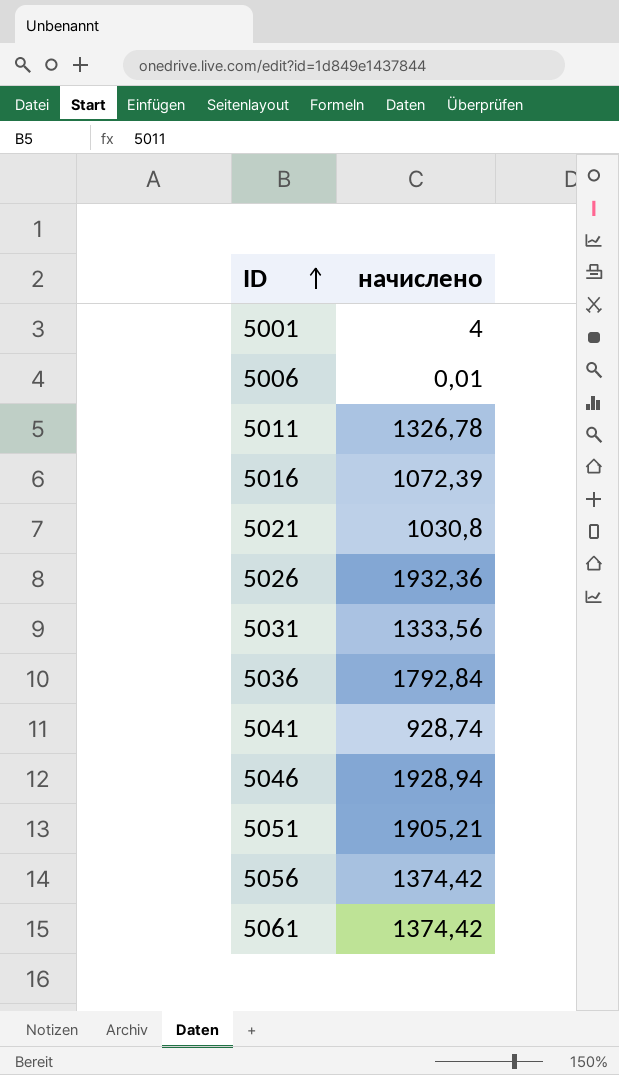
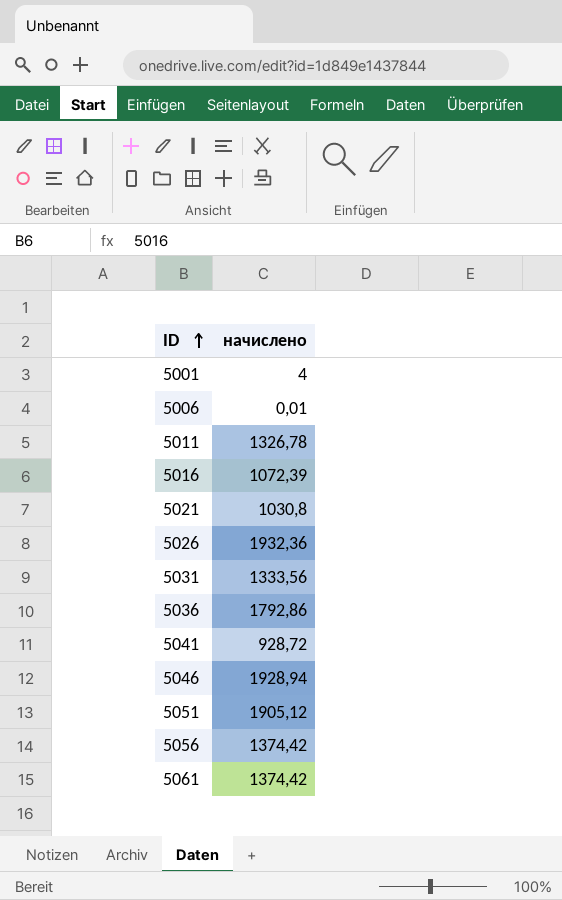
5036 | начислено: 1792,84 -> 1792,86
5041 | начислено: 928,74 -> 928,72
5051 | начислено: 1905,21 -> 1905,12

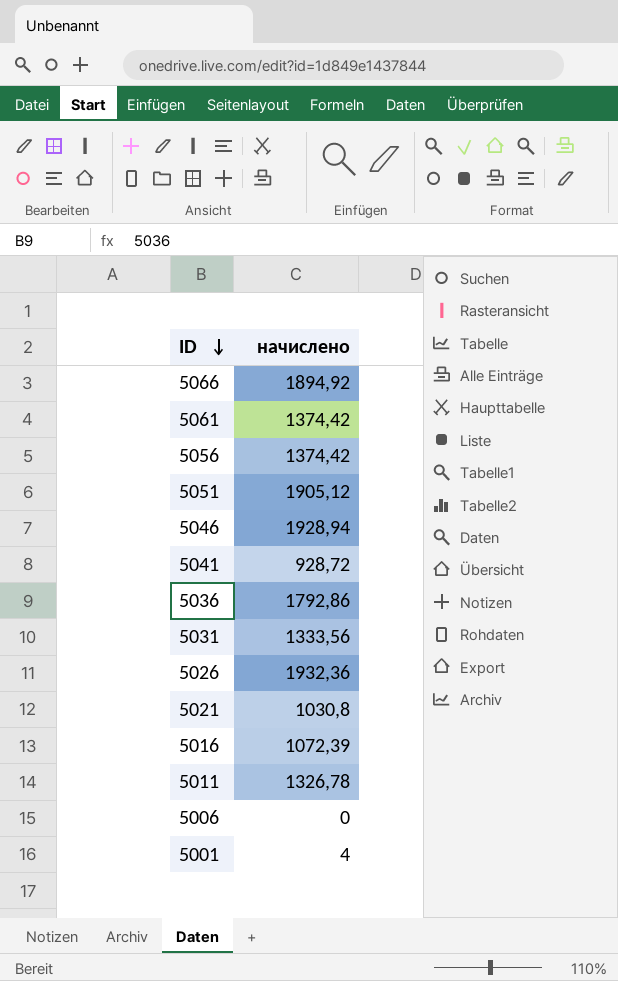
row order: ID ascending -> ID descending
row 5066: none -> 1894,92
5006 | начислено: 0,01 -> 0

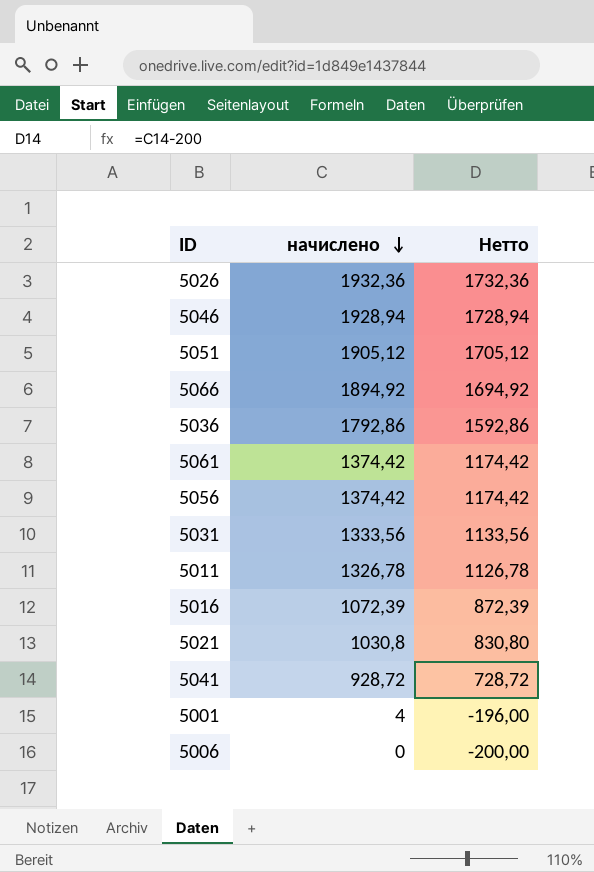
row order: ID descending -> начислено descending
column Нетто | formula: none -> [начислено] - 200

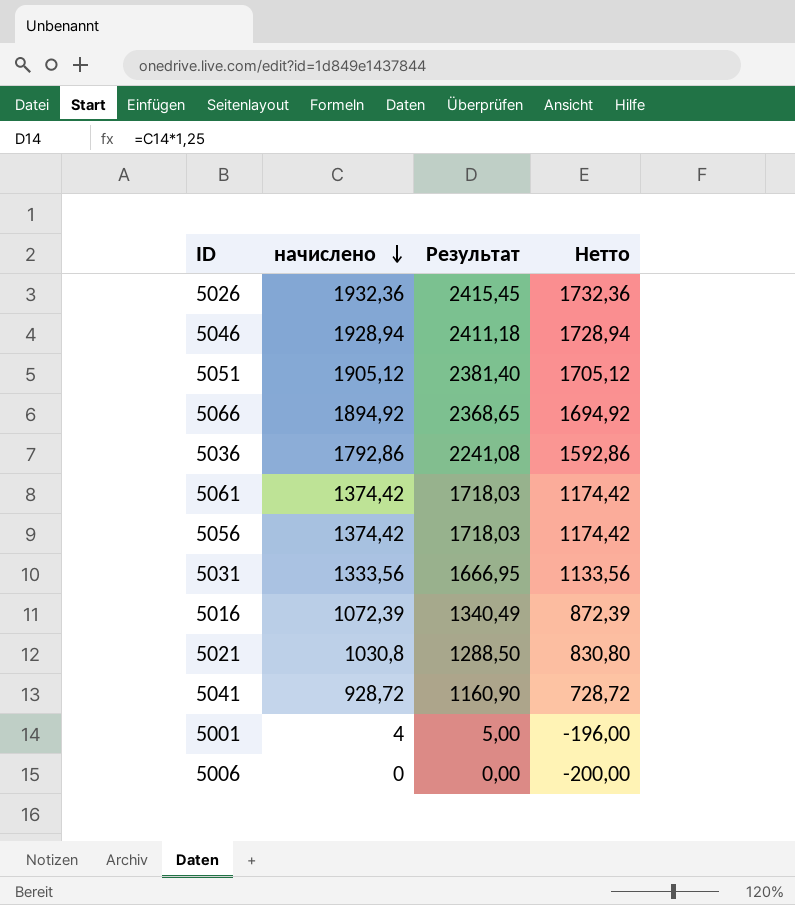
column Результат | formula: none -> [начислено] * 1,25
row 5011: 1326,78 | 1126,78 -> none

